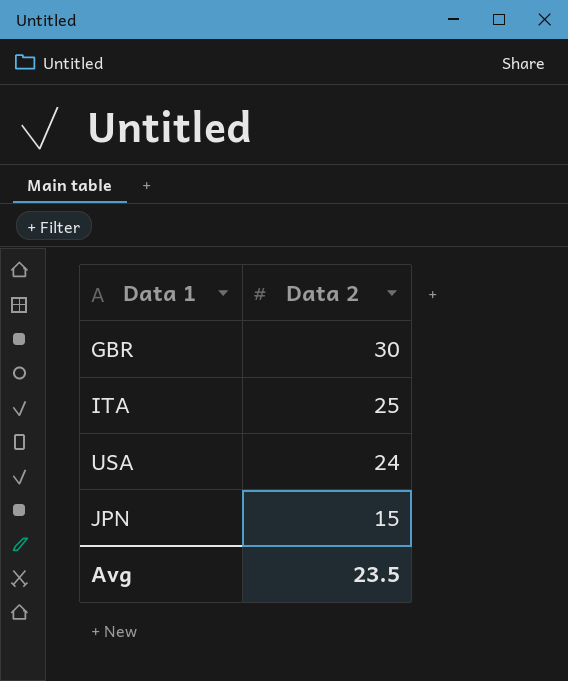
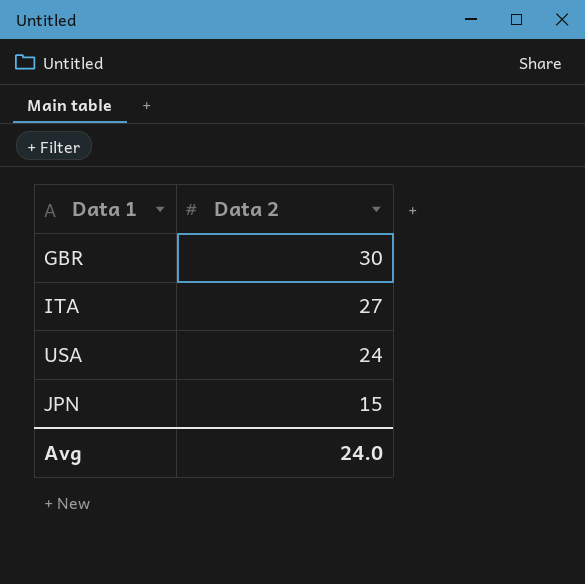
ITA | Data 2: 25 -> 27
Avg | Data 2: 23.5 -> 24.0

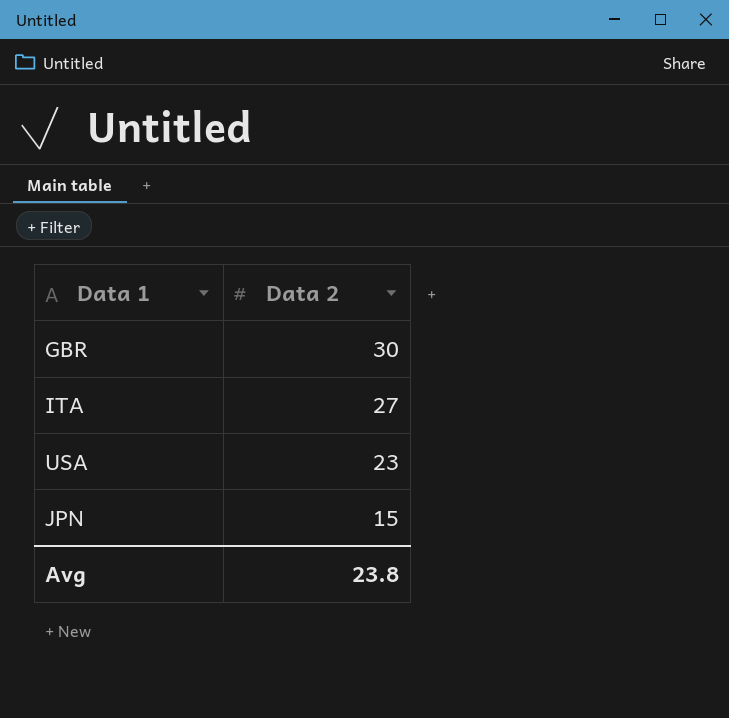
USA | Data 2: 24 -> 23
Avg | Data 2: 24.0 -> 23.8

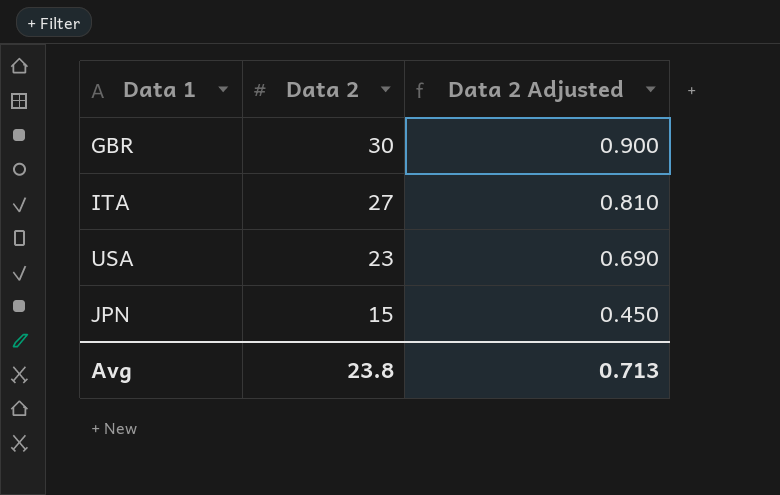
column Data 2 Adjusted | formula: none -> [Data 2] * 0.03

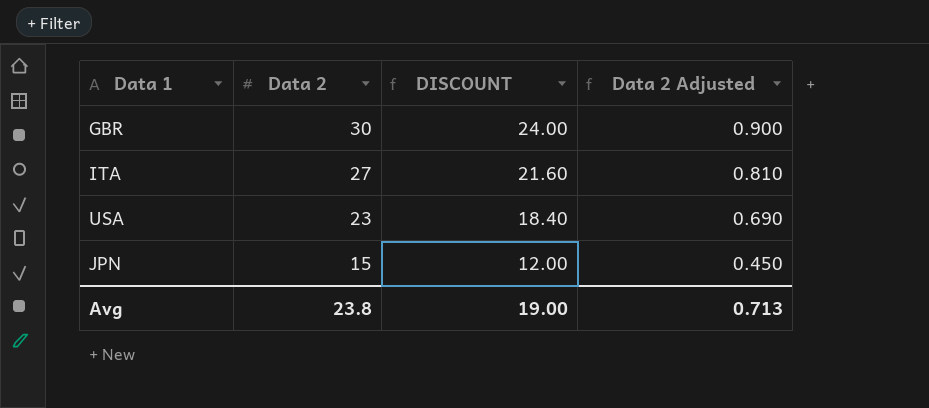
column DISCOUNT | formula: none -> [Data 2] * 0.8

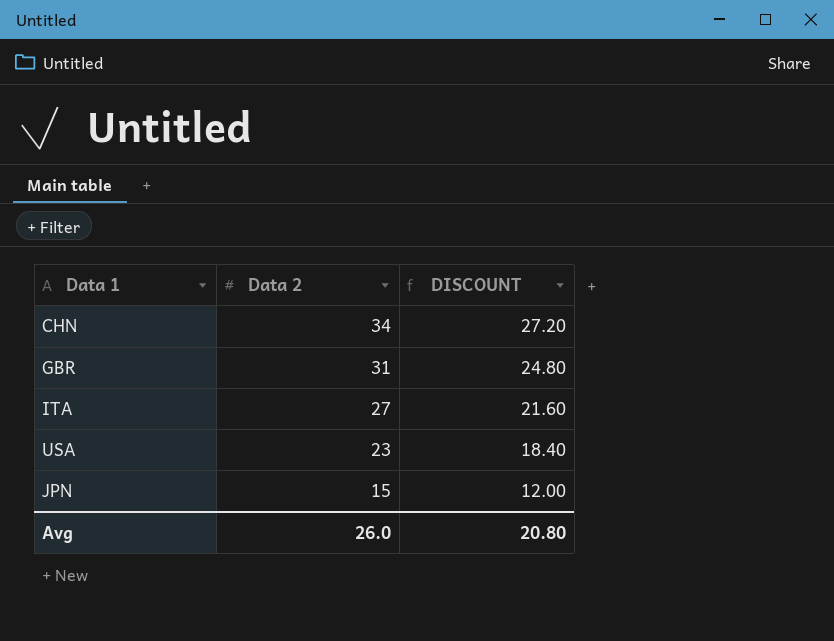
column Data 2 Adjusted | formula: [Data 2] * 0.03 -> none
row CHN: none -> 34 | 27.20
GBR | Data 2: 30 -> 31
GBR | DISCOUNT: 24.00 -> 24.80
Avg | Data 2: 23.8 -> 26.0
Avg | DISCOUNT: 19.00 -> 20.80

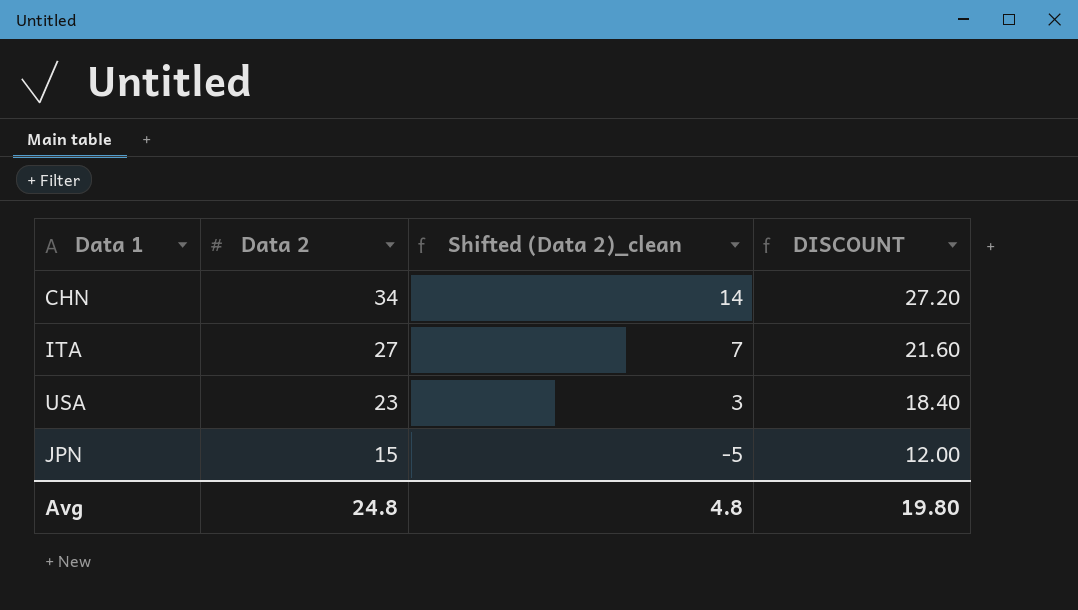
column Shifted (Data 2)_clean | formula: none -> [Data 2] - 20
row GBR: 31 | 24.80 -> none
Avg | Data 2: 26.0 -> 24.8
Avg | DISCOUNT: 20.80 -> 19.80

